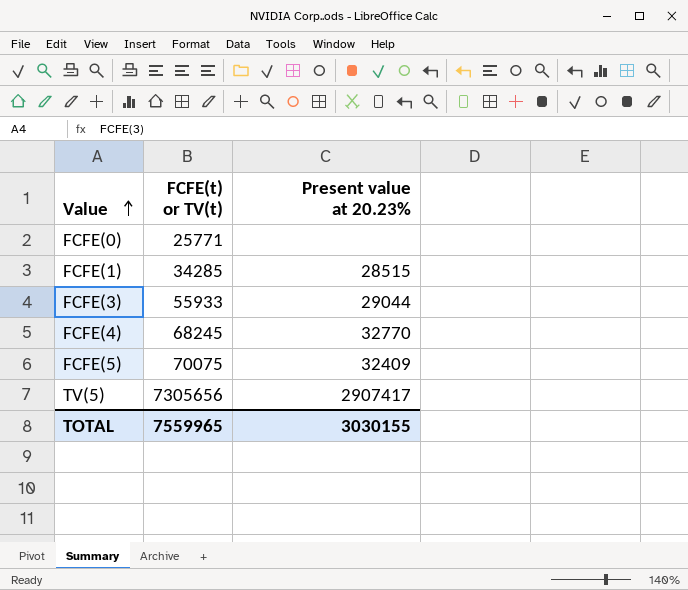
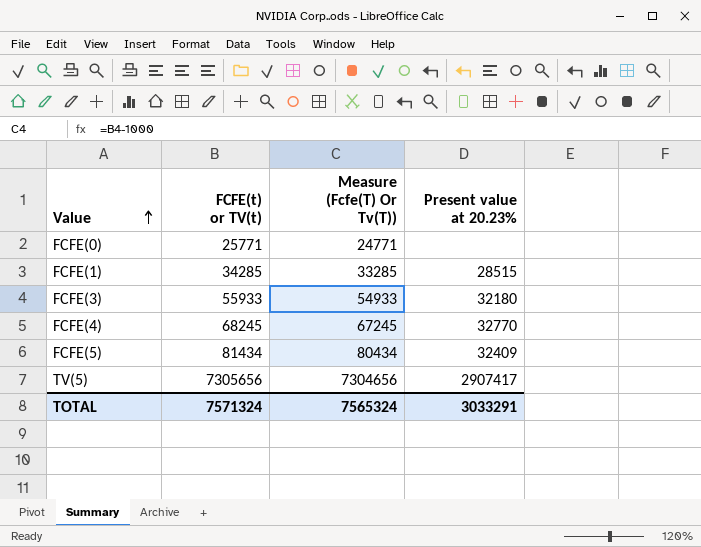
column Measure (Fcfe(T) Or Tv(T)) | formula: none -> [FCFE(t) or TV(t)] - 1000
FCFE(3) | Present value at 20.23%: 29044 -> 32180
FCFE(5) | FCFE(t) or TV(t): 70075 -> 81434
TOTAL | FCFE(t) or TV(t): 7559965 -> 7571324
TOTAL | Present value at 20.23%: 3030155 -> 3033291

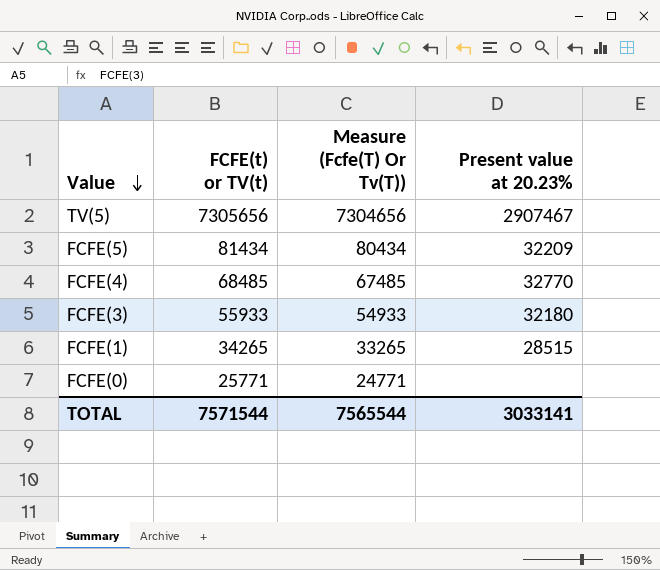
row order: Value ascending -> Value descending
TV(5) | Present value at 20.23%: 2907417 -> 2907467
FCFE(5) | Present value at 20.23%: 32409 -> 32209
FCFE(4) | FCFE(t) or TV(t): 68245 -> 68485
FCFE(4) | Measure (Fcfe(T) Or Tv(T)): 67245 -> 67485
FCFE(1) | FCFE(t) or TV(t): 34285 -> 34265
FCFE(1) | Measure (Fcfe(T) Or Tv(T)): 33285 -> 33265
TOTAL | FCFE(t) or TV(t): 7571324 -> 7571544
TOTAL | Measure (Fcfe(T) Or Tv(T)): 7565324 -> 7565544
TOTAL | Present value at 20.23%: 3033291 -> 3033141

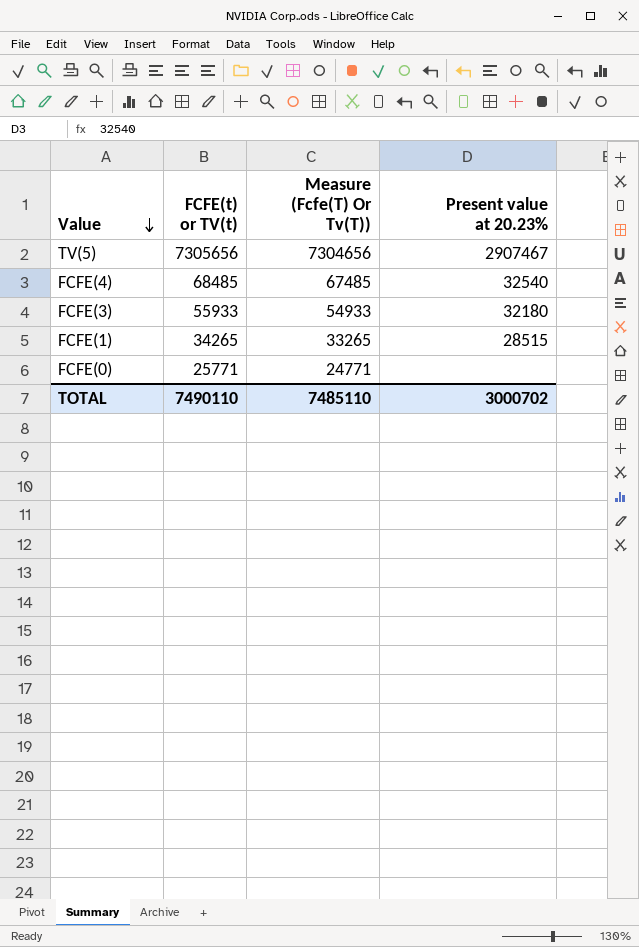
row FCFE(5): 81434 | 80434 | 32209 -> none
FCFE(4) | Present value at 20.23%: 32770 -> 32540
TOTAL | FCFE(t) or TV(t): 7571544 -> 7490110
TOTAL | Measure (Fcfe(T) Or Tv(T)): 7565544 -> 7485110
TOTAL | Present value at 20.23%: 3033141 -> 3000702

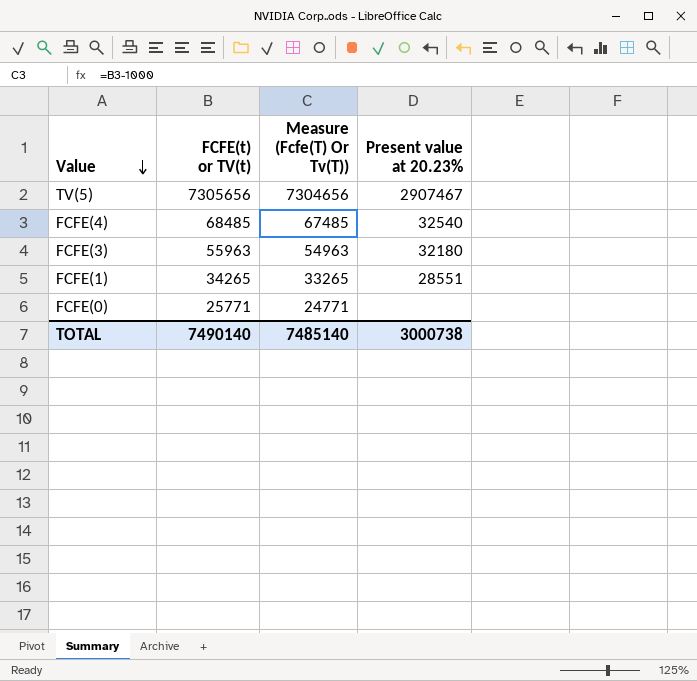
FCFE(3) | FCFE(t) or TV(t): 55933 -> 55963
FCFE(3) | Measure (Fcfe(T) Or Tv(T)): 54933 -> 54963
FCFE(1) | Present value at 20.23%: 28515 -> 28551
TOTAL | FCFE(t) or TV(t): 7490110 -> 7490140
TOTAL | Measure (Fcfe(T) Or Tv(T)): 7485110 -> 7485140
TOTAL | Present value at 20.23%: 3000702 -> 3000738

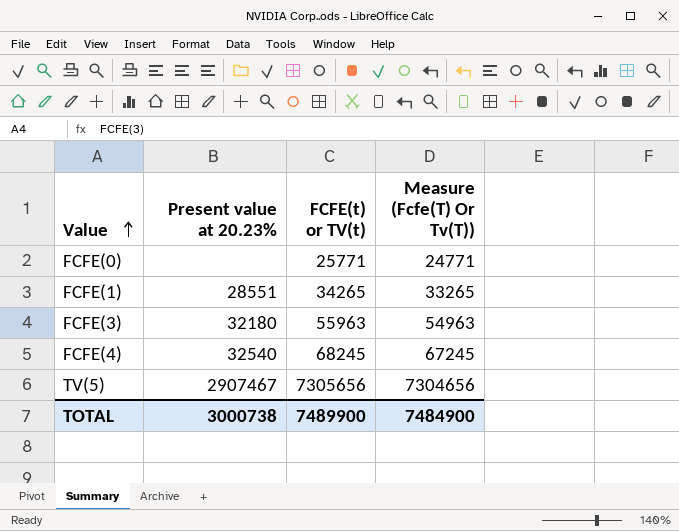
row order: Value descending -> Value ascending
column Present value at 20.23% | position: 4 -> 2
FCFE(4) | FCFE(t) or TV(t): 68485 -> 68245
FCFE(4) | Measure (Fcfe(T) Or Tv(T)): 67485 -> 67245
TOTAL | FCFE(t) or TV(t): 7490140 -> 7489900
TOTAL | Measure (Fcfe(T) Or Tv(T)): 7485140 -> 7484900

